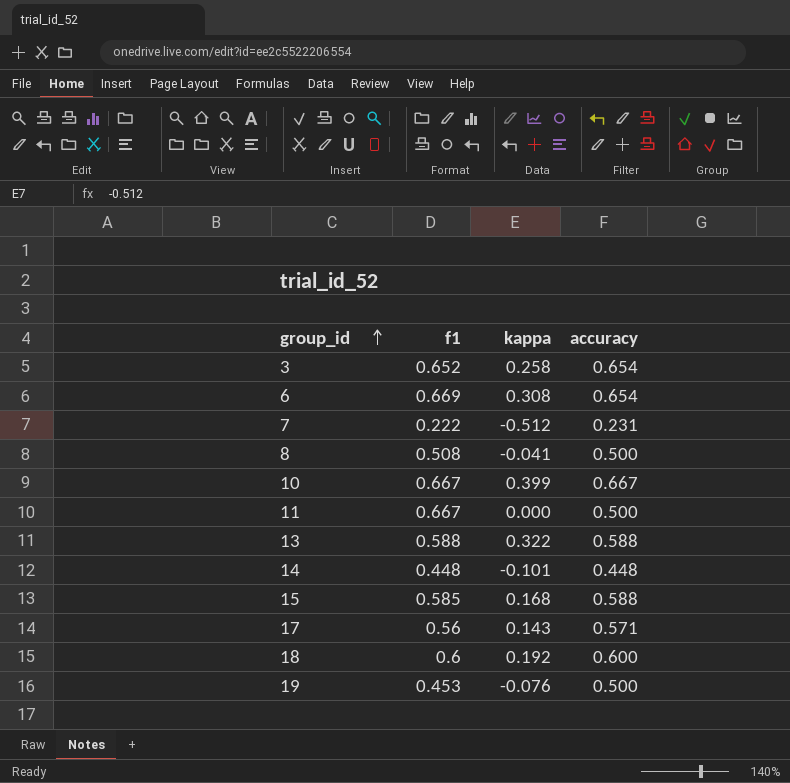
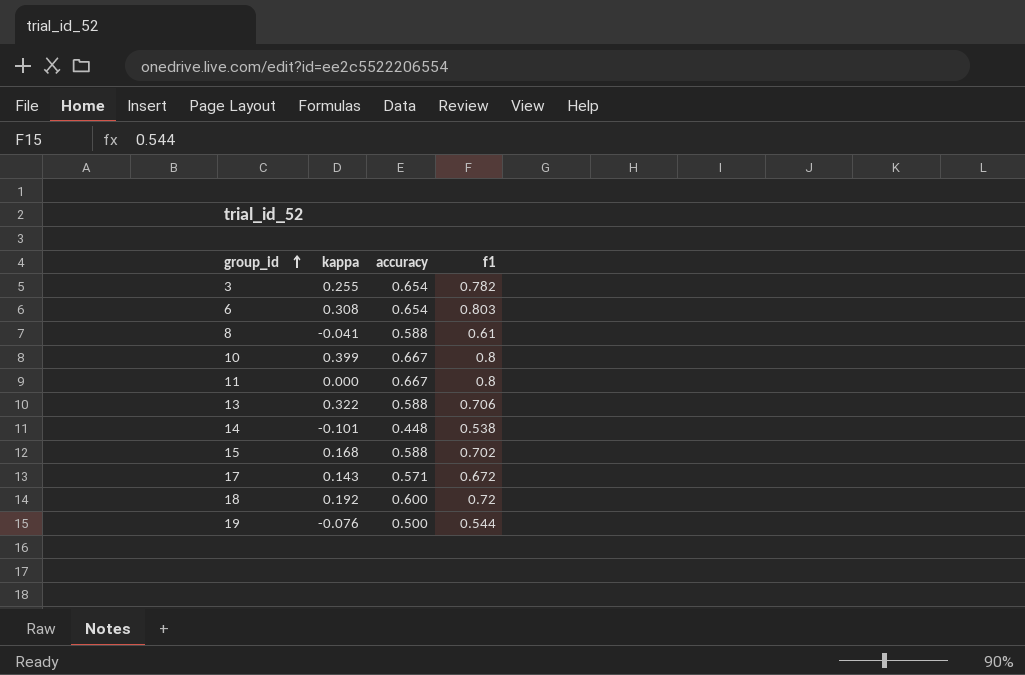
column f1 | position: 2 -> 4
row 7: 0.222 | -0.512 | 0.231 -> none
3 | kappa: 0.258 -> 0.255
3 | f1: 0.652 -> 0.782
6 | f1: 0.669 -> 0.803
8 | accuracy: 0.500 -> 0.588
8 | f1: 0.508 -> 0.61
10 | f1: 0.667 -> 0.8
11 | accuracy: 0.500 -> 0.667
11 | f1: 0.667 -> 0.8
13 | f1: 0.588 -> 0.706
14 | f1: 0.448 -> 0.538
15 | f1: 0.585 -> 0.702
17 | f1: 0.56 -> 0.672
18 | f1: 0.6 -> 0.72
19 | f1: 0.453 -> 0.544

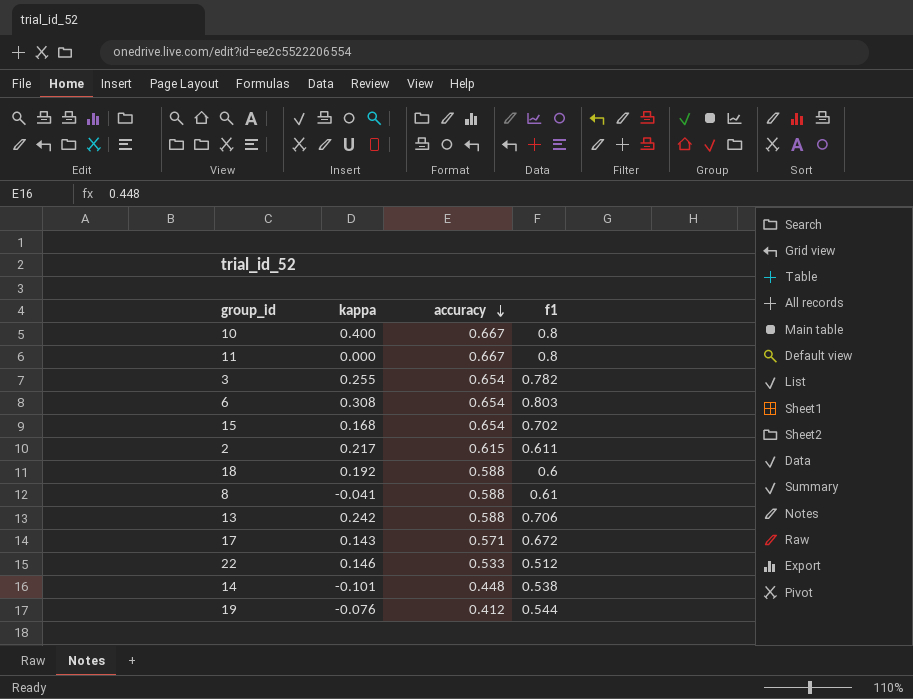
row order: group_id ascending -> accuracy descending
10 | kappa: 0.399 -> 0.400
15 | accuracy: 0.588 -> 0.654
row 2: none -> 0.217 | 0.615 | 0.611
18 | accuracy: 0.600 -> 0.588
18 | f1: 0.72 -> 0.6
13 | kappa: 0.322 -> 0.242
row 22: none -> 0.146 | 0.533 | 0.512
19 | accuracy: 0.500 -> 0.412

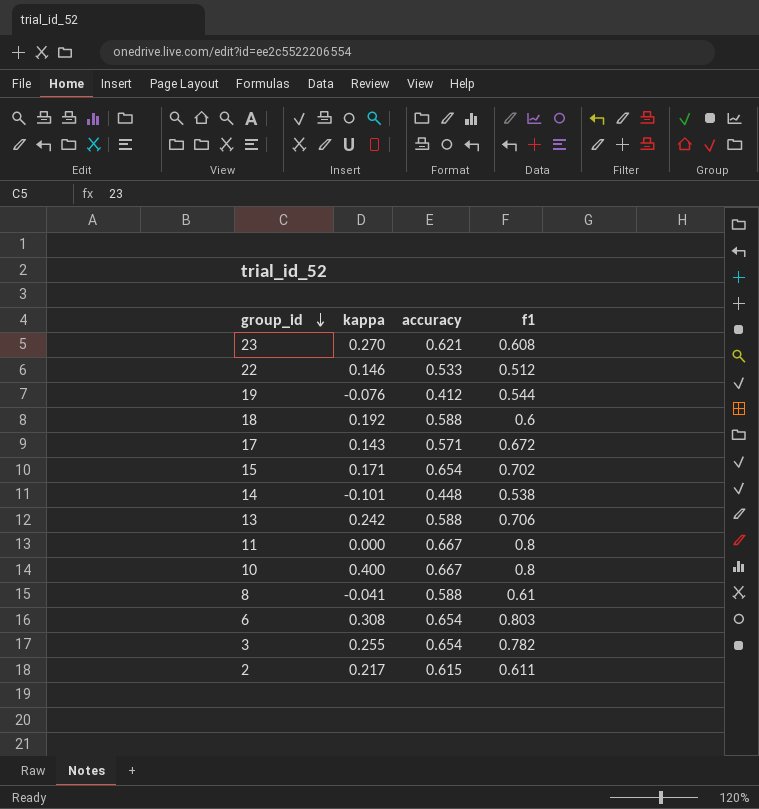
row order: accuracy descending -> group_id descending
row 23: none -> 0.270 | 0.621 | 0.608
15 | kappa: 0.168 -> 0.171

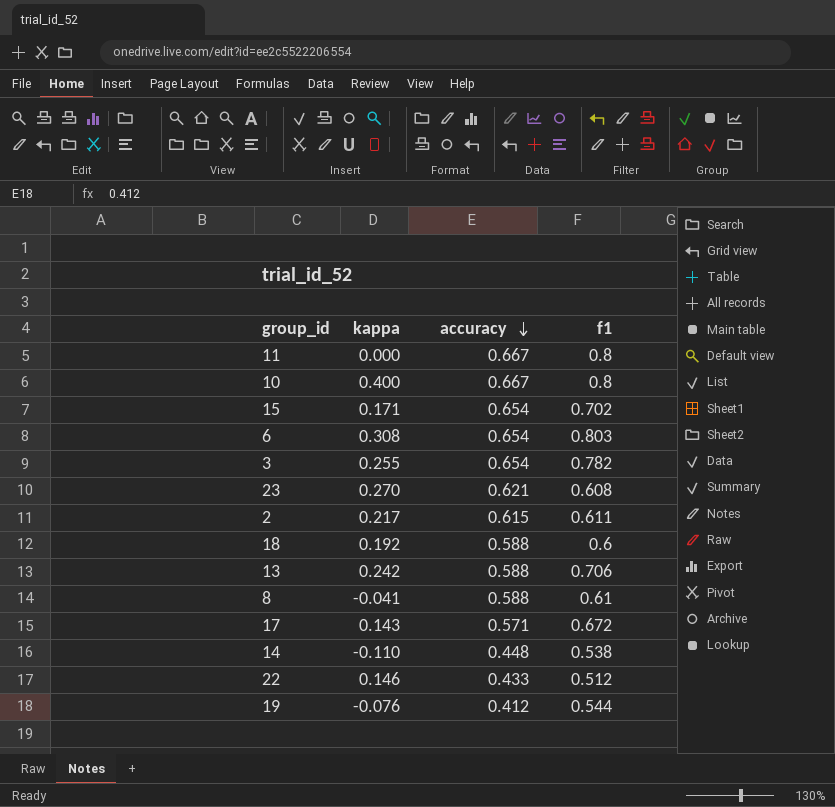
row order: group_id descending -> accuracy descending
14 | kappa: -0.101 -> -0.110
22 | accuracy: 0.533 -> 0.433

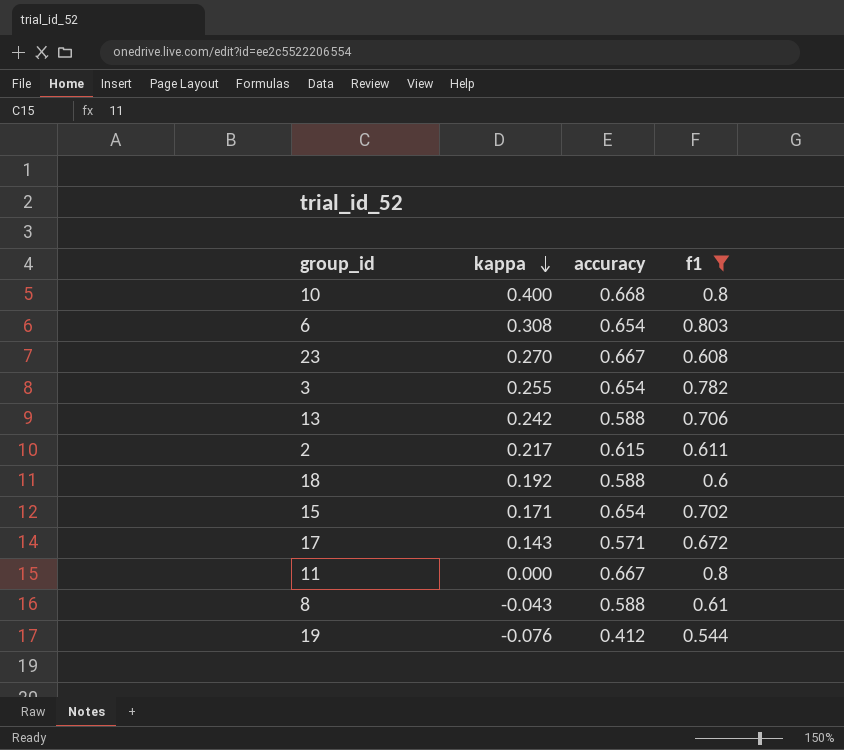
filter: none -> f1 >= 0.544
row order: accuracy descending -> kappa descending
10 | accuracy: 0.667 -> 0.668
23 | accuracy: 0.621 -> 0.667
8 | kappa: -0.041 -> -0.043

